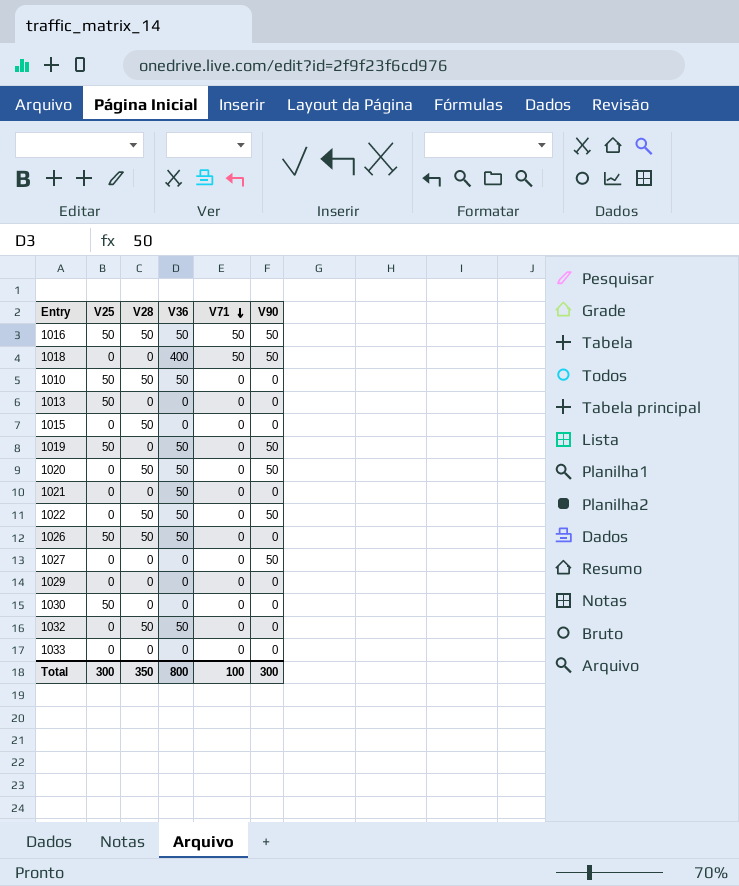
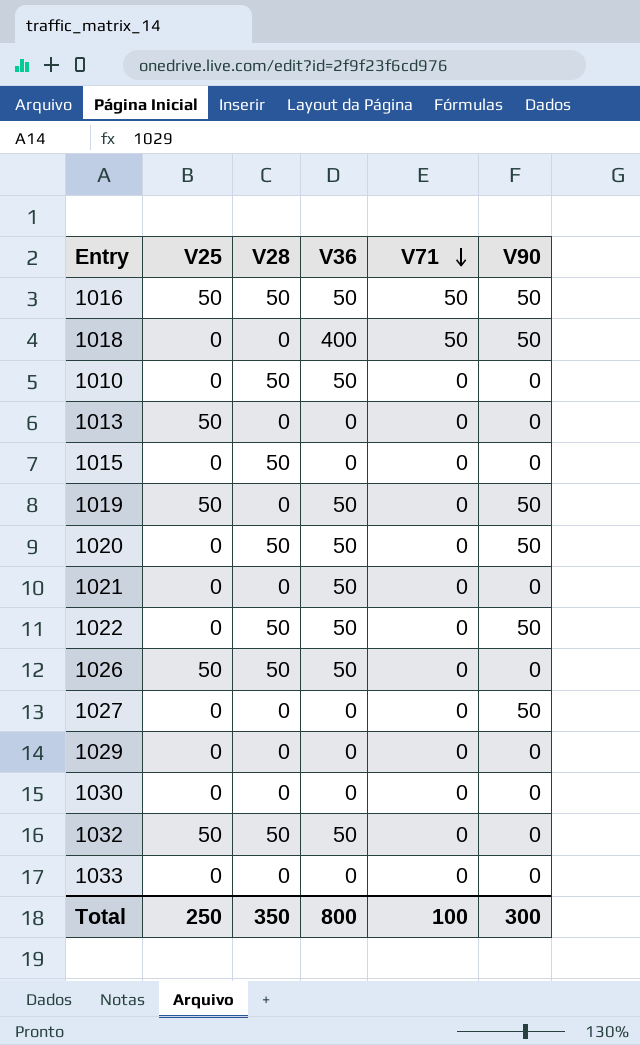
1010 | V25: 50 -> 0
1030 | V25: 50 -> 0
1032 | V25: 0 -> 50
Total | V25: 300 -> 250

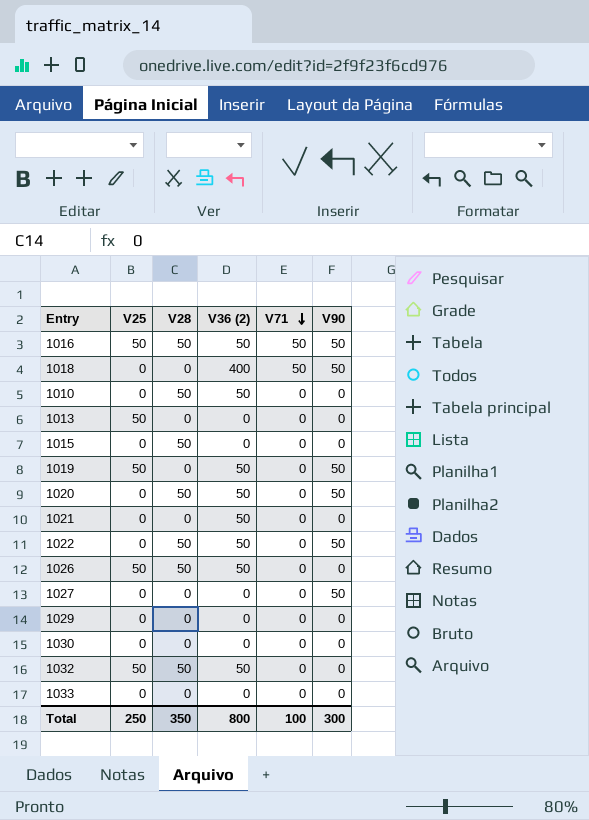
column name: V36 -> V36 (2)

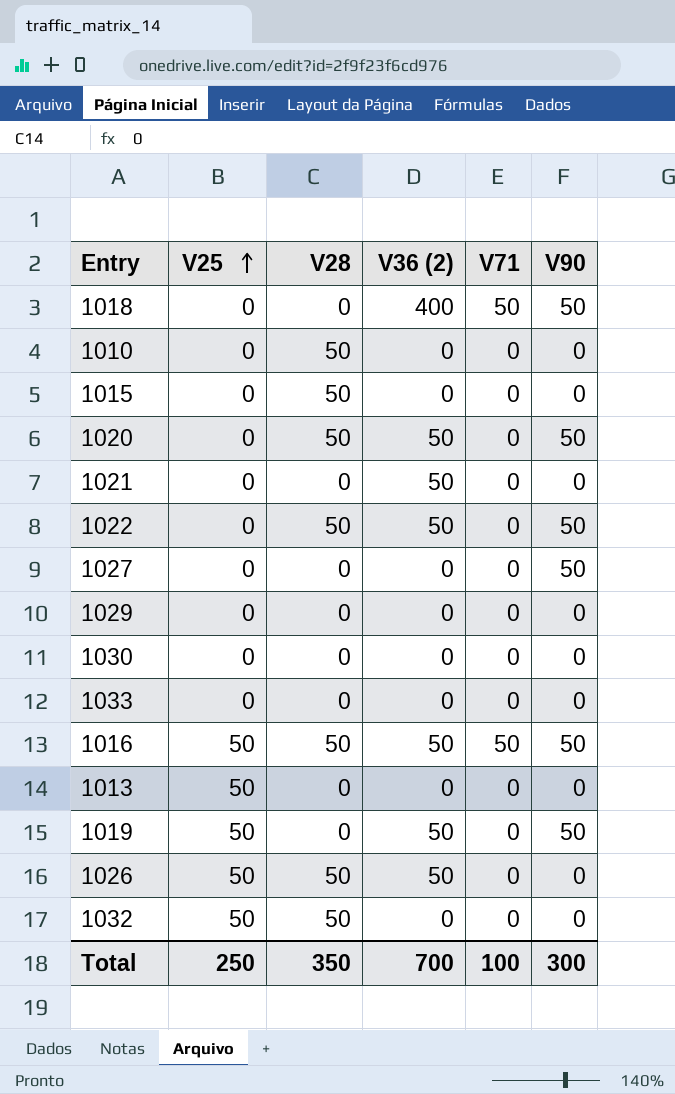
row order: V71 descending -> V25 ascending
1010 | V36 (2): 50 -> 0
1032 | V36 (2): 50 -> 0
Total | V36 (2): 800 -> 700

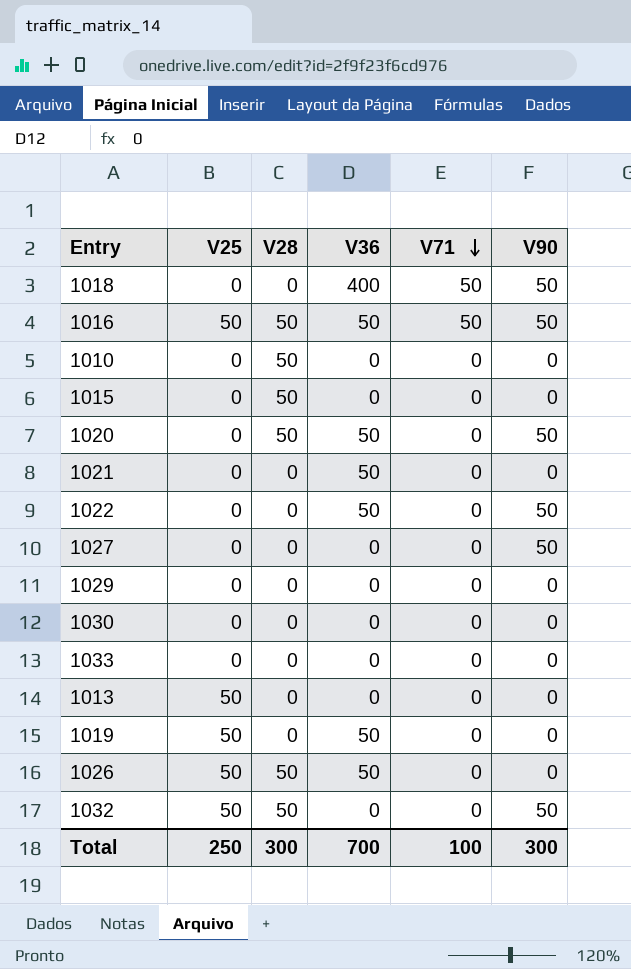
row order: V25 ascending -> V71 descending
column name: V36 (2) -> V36
1022 | V28: 50 -> 0
1019 | V90: 50 -> 0
1032 | V90: 0 -> 50
Total | V28: 350 -> 300

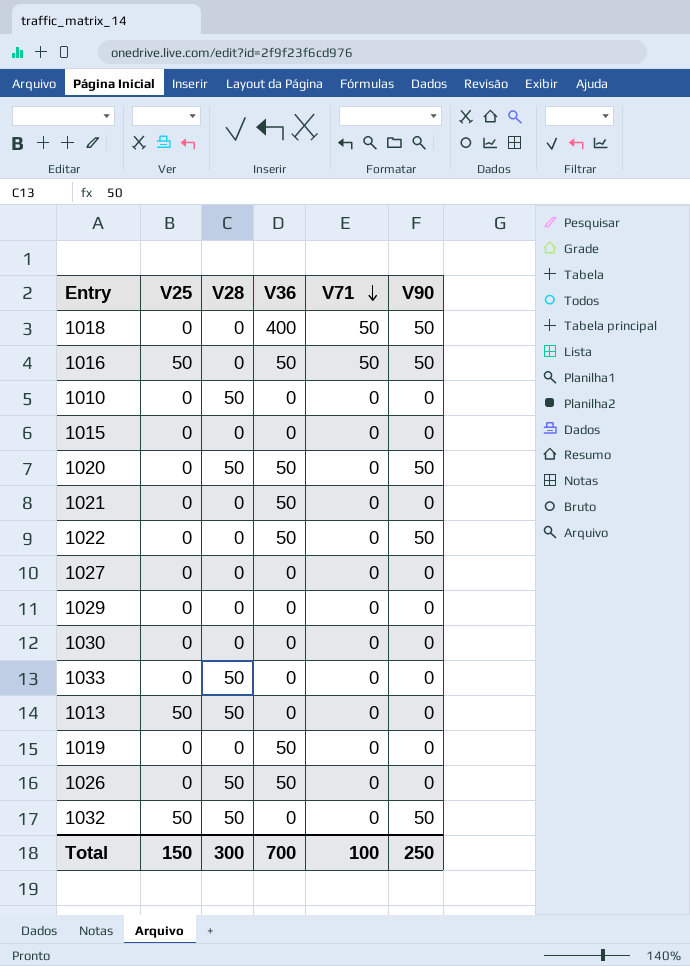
1016 | V28: 50 -> 0
1015 | V28: 50 -> 0
1027 | V90: 50 -> 0
1033 | V28: 0 -> 50
1013 | V28: 0 -> 50
1019 | V25: 50 -> 0
1026 | V25: 50 -> 0
Total | V25: 250 -> 150
Total | V90: 300 -> 250

